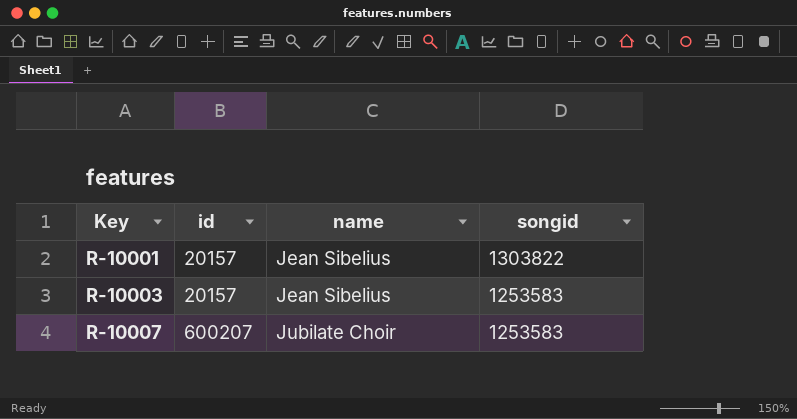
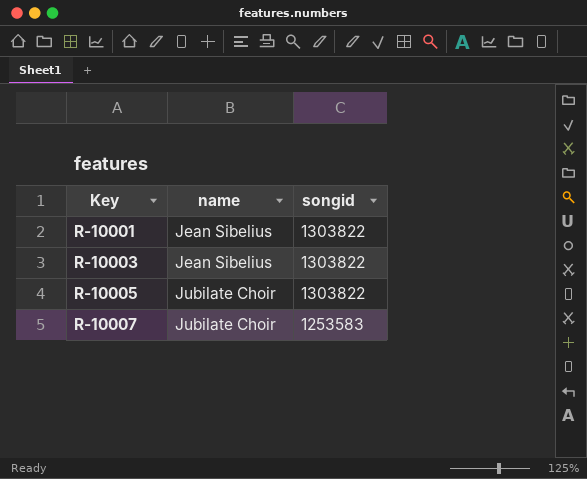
column id | position: 2 -> none
R-10003 | songid: 1253583 -> 1303822
row R-10005: none -> Jubilate Choir | 1303822

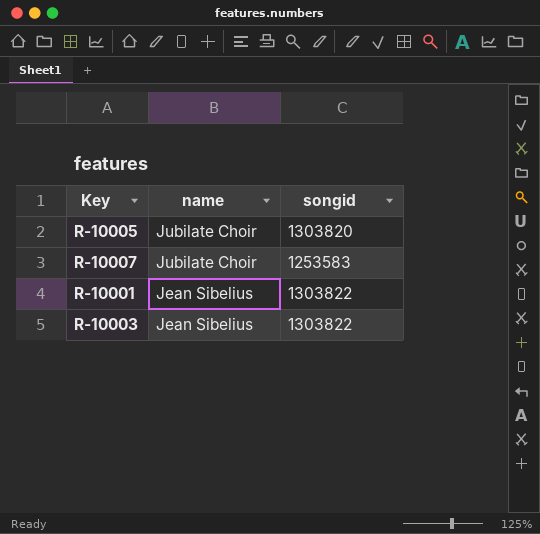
row order: Key ascending -> name descending
R-10005 | songid: 1303822 -> 1303820

